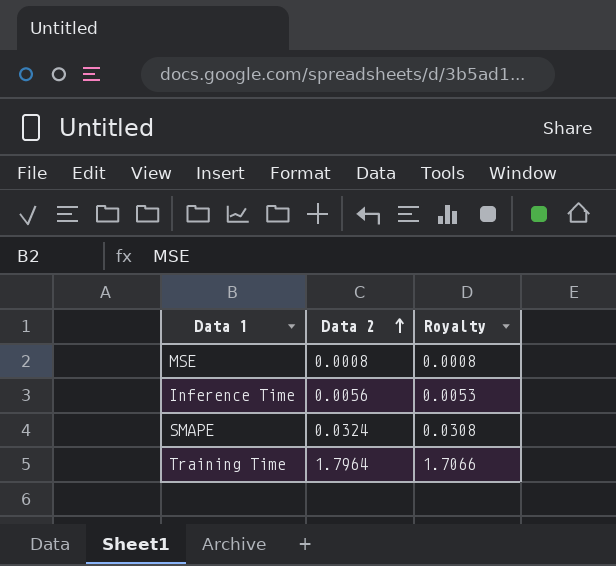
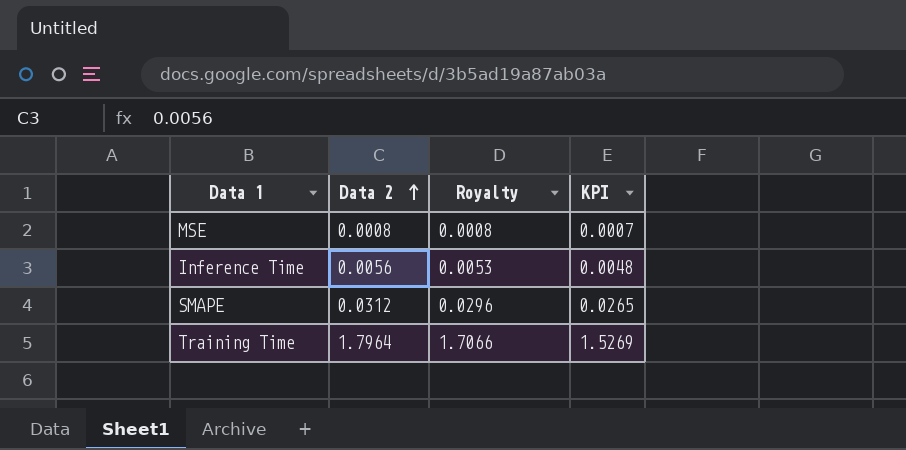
column KPI | formula: none -> [Data 2] * 0.85
SMAPE | Data 2: 0.0324 -> 0.0312
SMAPE | Royalty: 0.0308 -> 0.0296

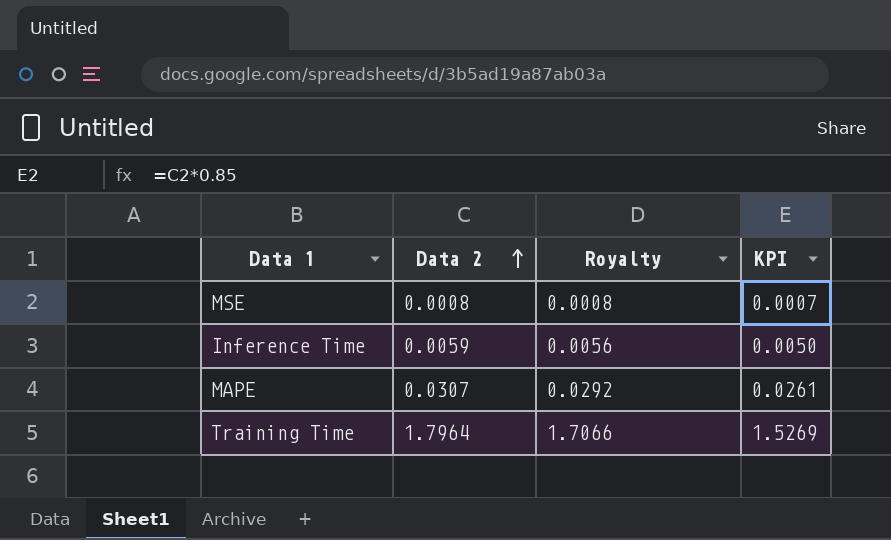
row SMAPE: 0.0312 | 0.0296 | 0.0265 -> none
Inference Time | Data 2: 0.0056 -> 0.0059
Inference Time | Royalty: 0.0053 -> 0.0056
Inference Time | KPI: 0.0048 -> 0.0050
row MAPE: none -> 0.0307 | 0.0292 | 0.0261

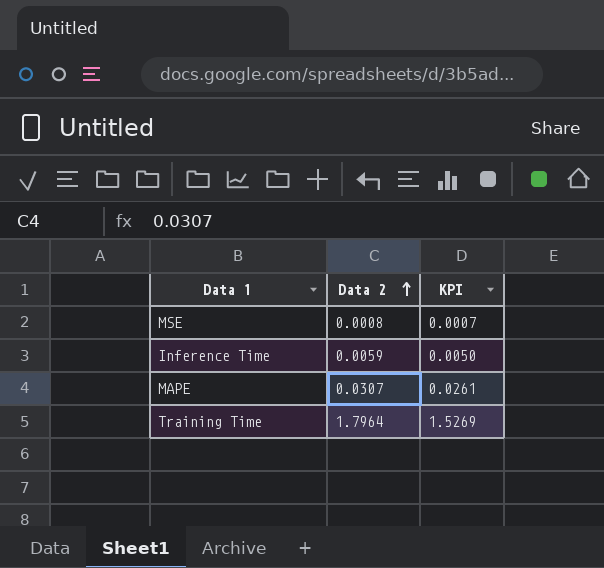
column Royalty | formula: [Data 2] * 0.95 -> none

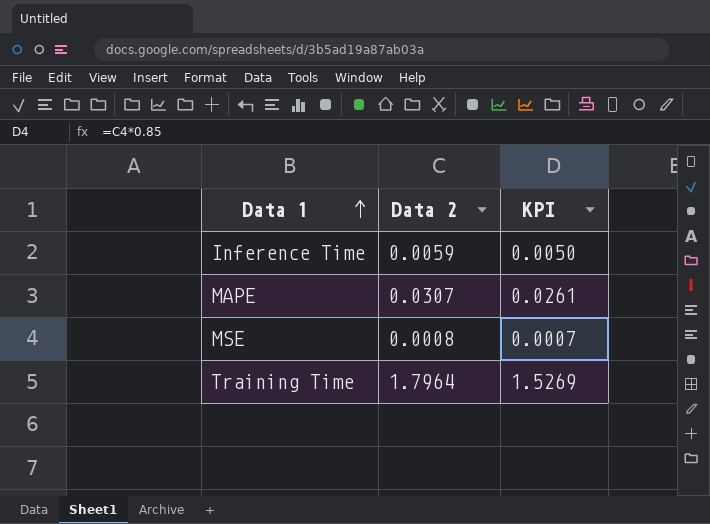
row order: Data 2 ascending -> Data 1 ascending

